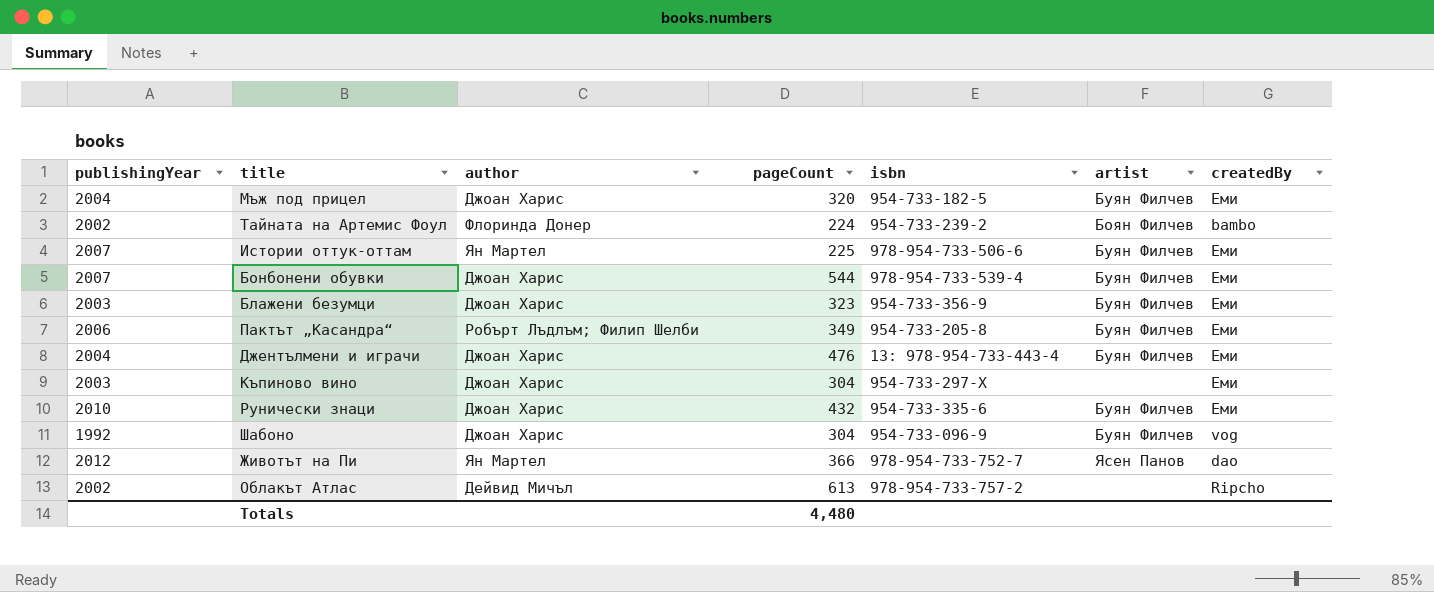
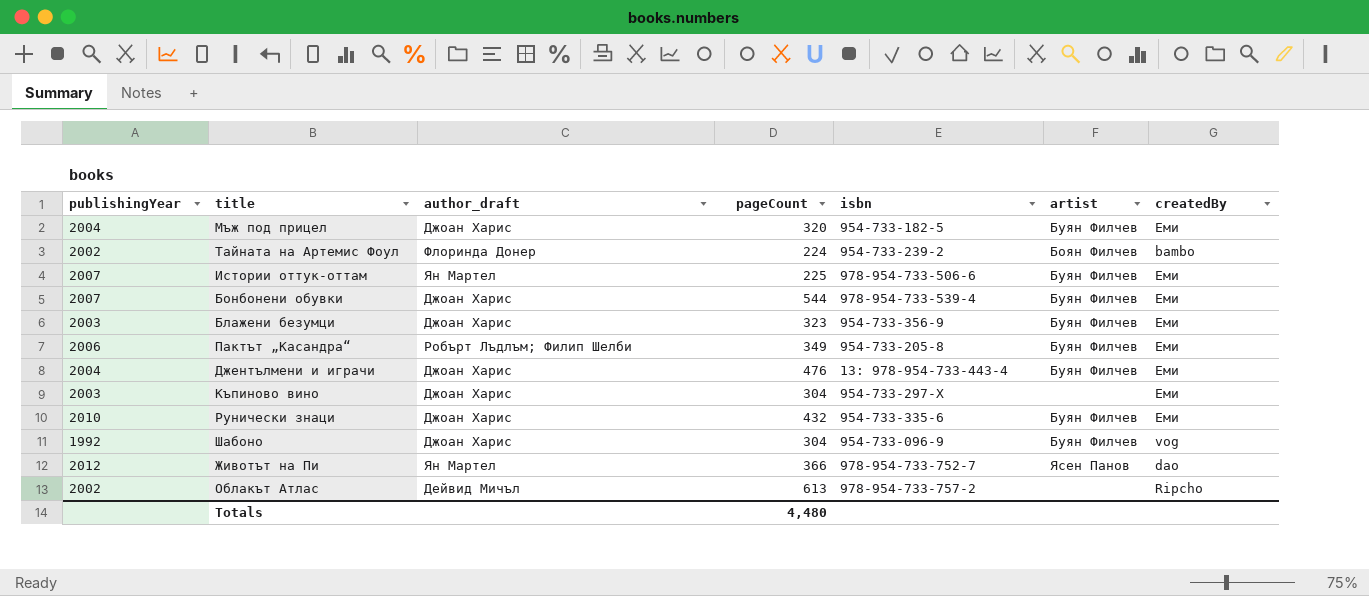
column name: author -> author_draft

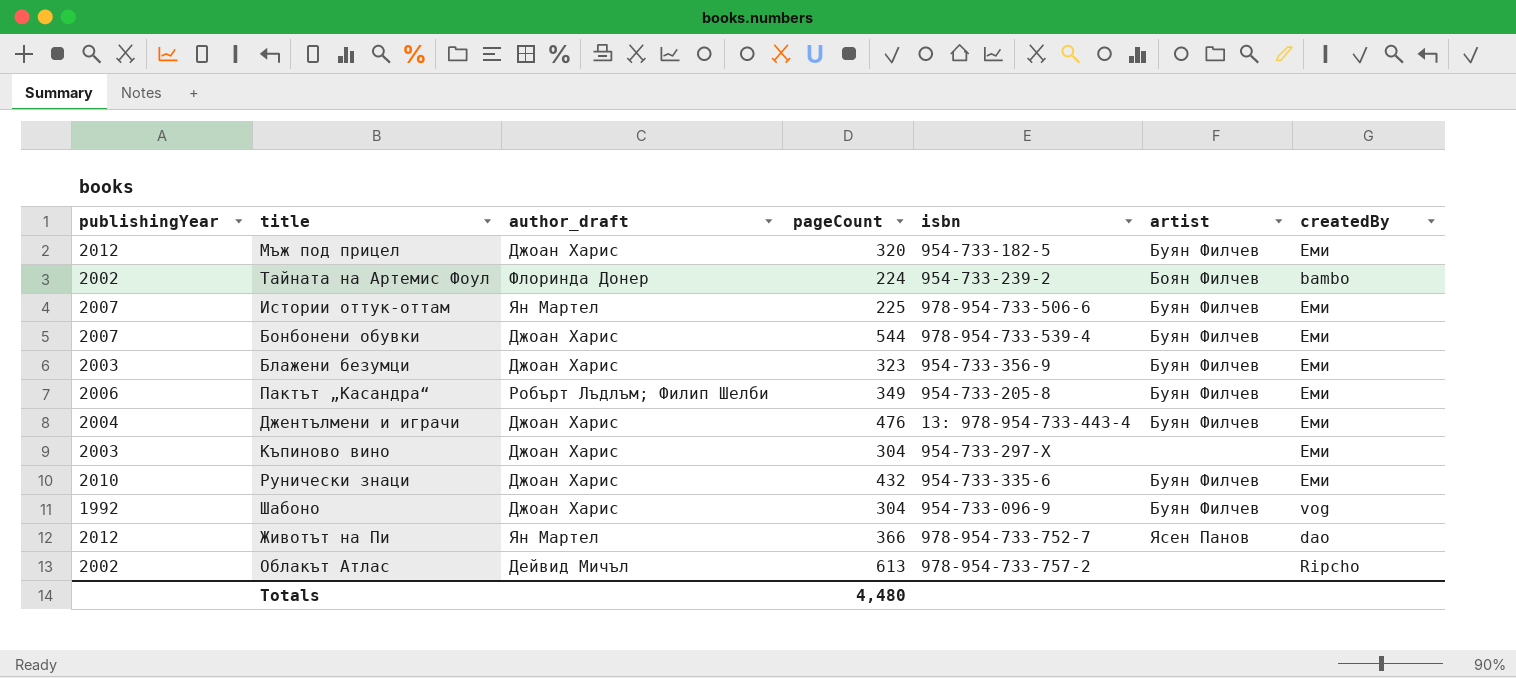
Мъж под прицел | publishingYear: 2004 -> 2012

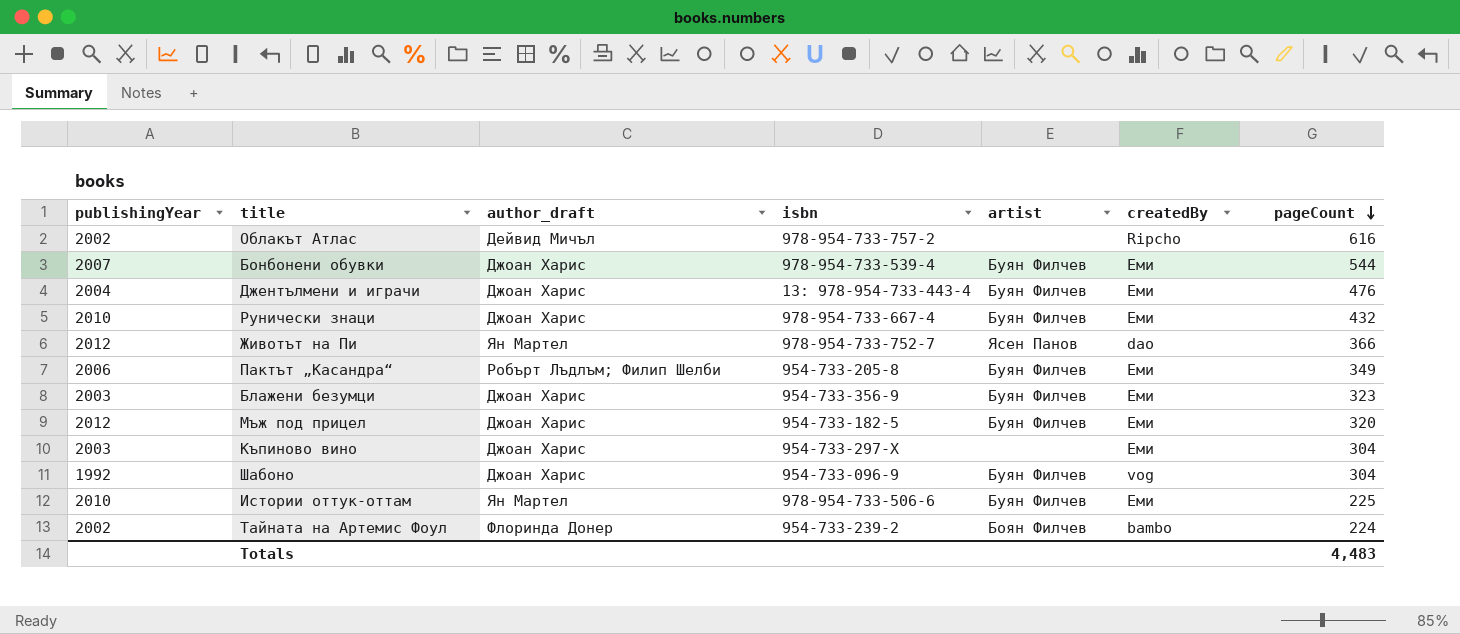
row order: none -> pageCount descending
column pageCount | position: 4 -> 7
Облакът Атлас | pageCount: 613 -> 616
Рунически знаци | isbn: 954-733-335-6 -> 978-954-733-667-4
Истории оттук-оттам | publishingYear: 2007 -> 2010
Totals | pageCount: 4,480 -> 4,483

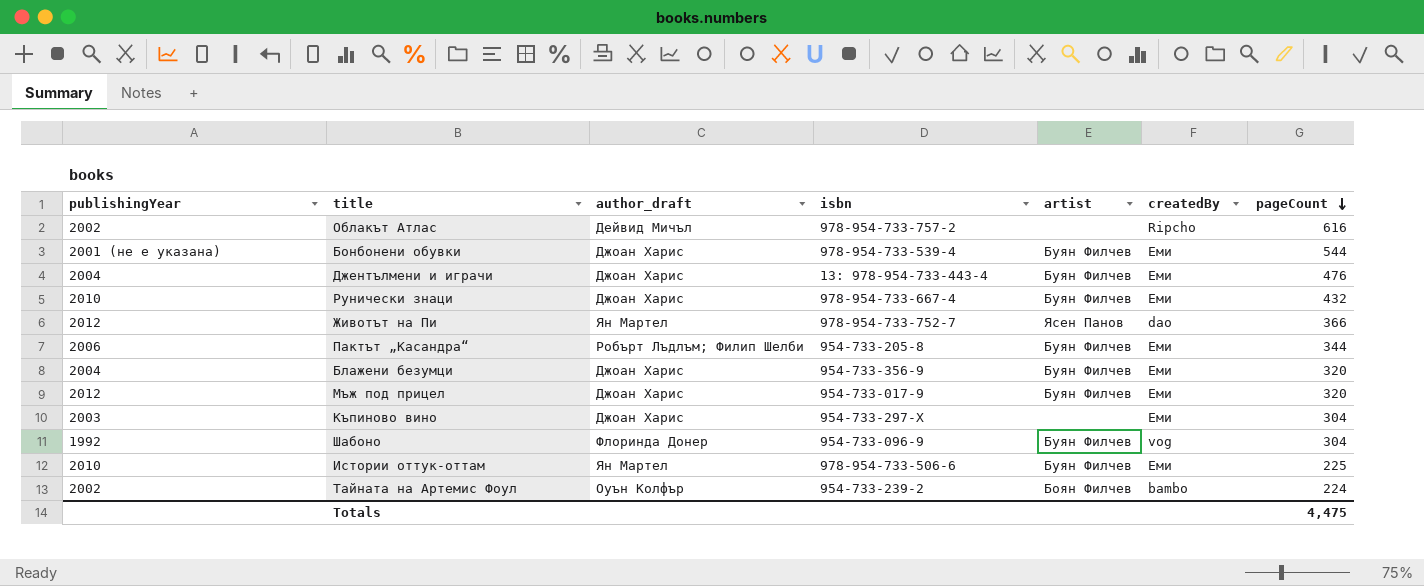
Бонбонени обувки | publishingYear: 2007 -> 2001 (не е указана)
Пактът „Касандра“ | pageCount: 349 -> 344
Блажени безумци | publishingYear: 2003 -> 2004
Блажени безумци | pageCount: 323 -> 320
Мъж под прицел | isbn: 954-733-182-5 -> 954-733-017-9
Шабоно | author_draft: Джоан Харис -> Флоринда Донер
Тайната на Артемис Фоул | author_draft: Флоринда Донер -> Оуън Колфър
Totals | pageCount: 4,483 -> 4,475

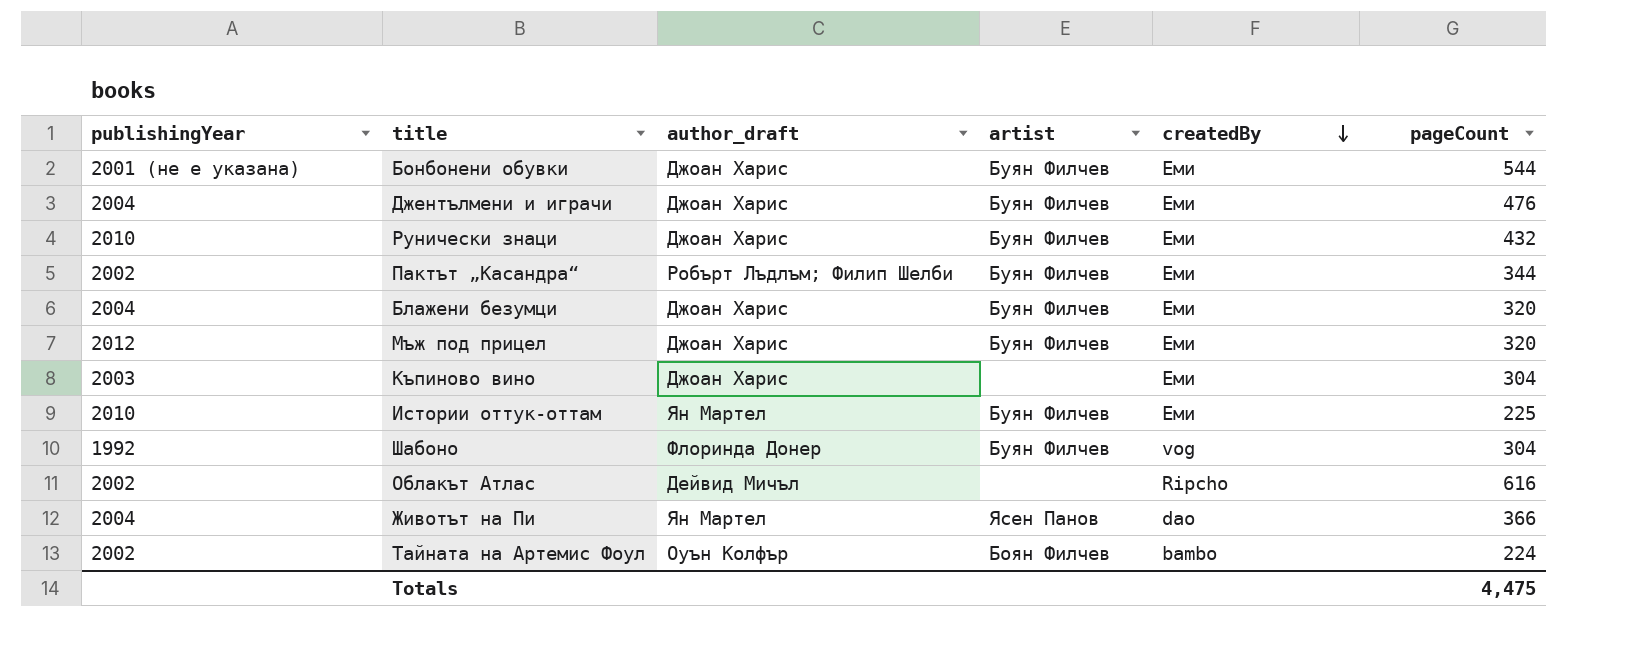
row order: pageCount descending -> createdBy descending
column isbn | position: 4 -> none
Пактът „Касандра“ | publishingYear: 2006 -> 2002
Животът на Пи | publishingYear: 2012 -> 2004

